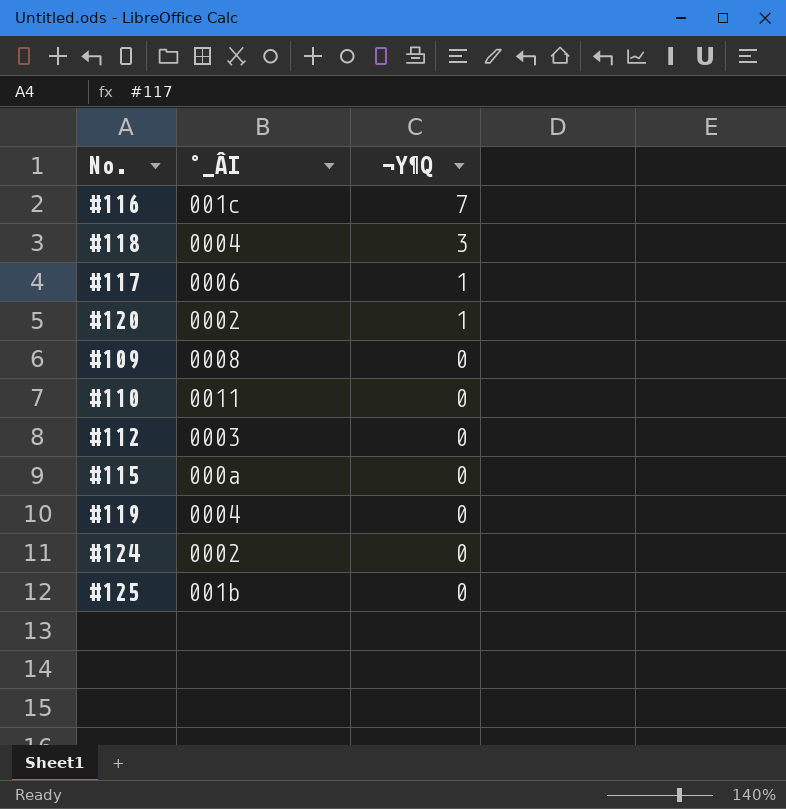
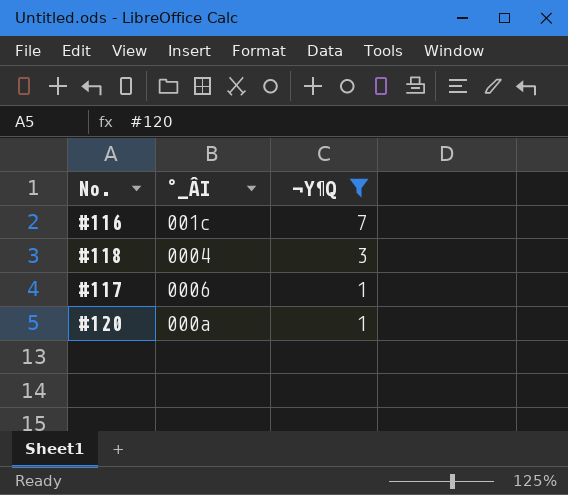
filter: none -> ¬Y¶Q != 0
#120 | °_ÂI: 0002 -> 000a

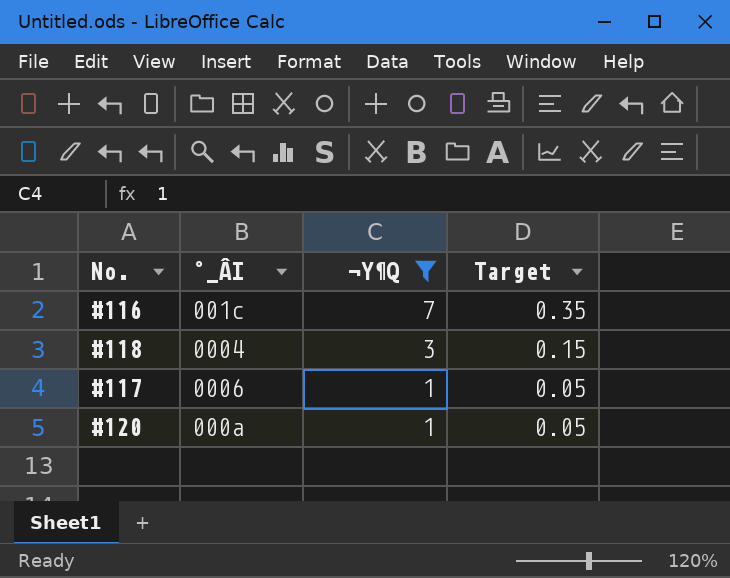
column Target | formula: none -> [¬Y¶Q] * 0.05

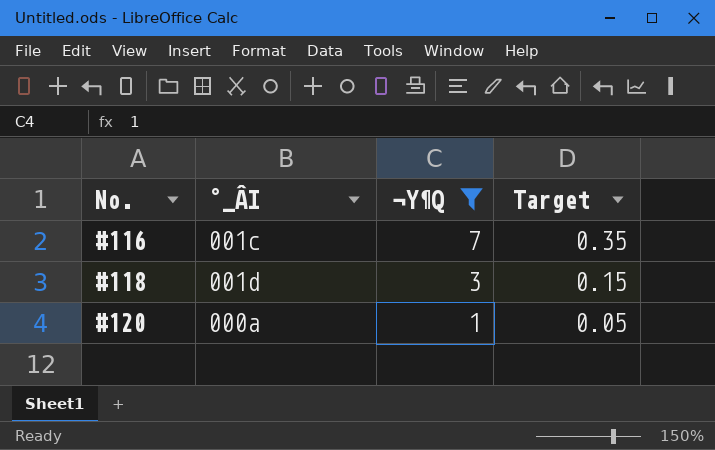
row #117: 0006 | 1 | 0.05 -> none
#118 | °_ÂI: 0004 -> 001d

